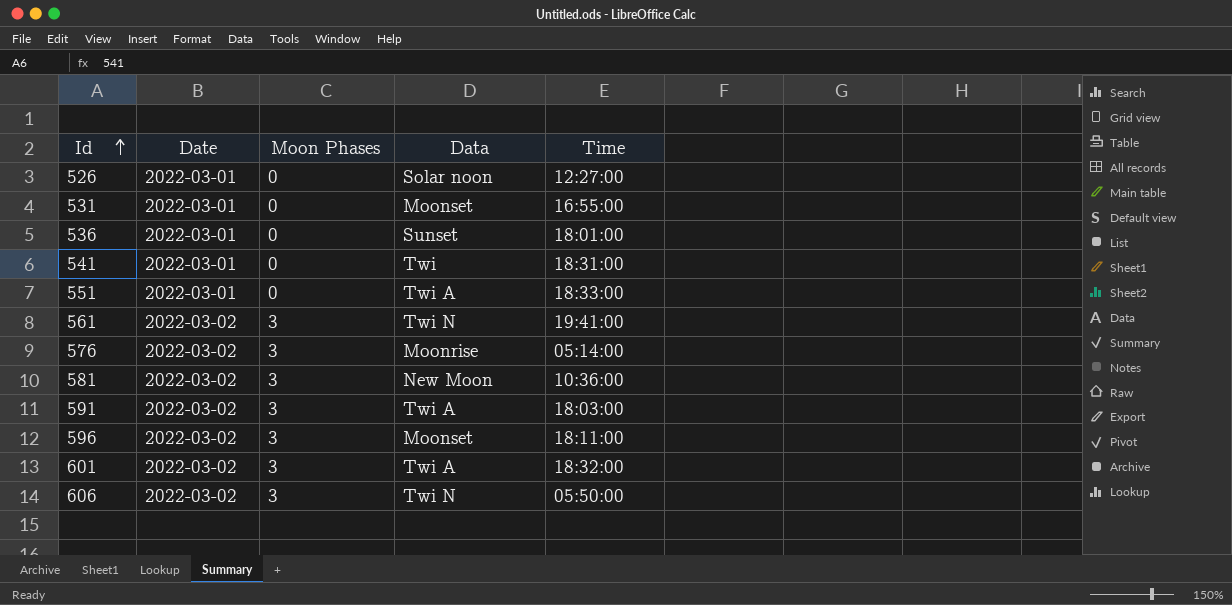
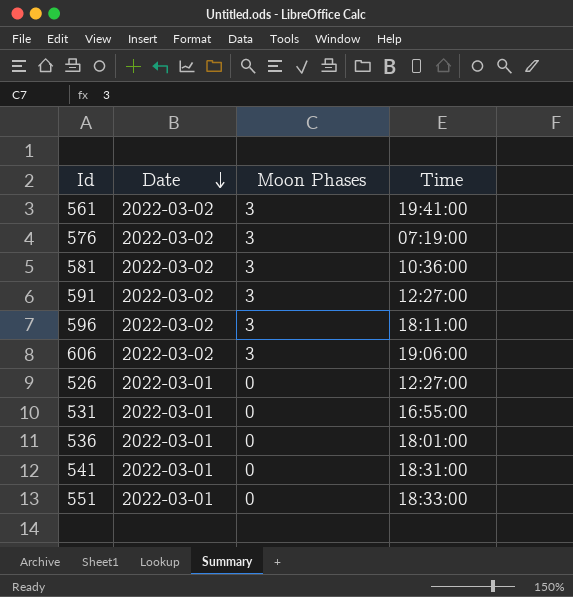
row order: Id ascending -> Date descending
column Data | position: 4 -> none
row 601: 2022-03-02 | 3 | Twi A | 18:32:00 -> none
576 | Time: 05:14:00 -> 07:19:00
591 | Time: 18:03:00 -> 12:27:00
606 | Time: 05:50:00 -> 19:06:00

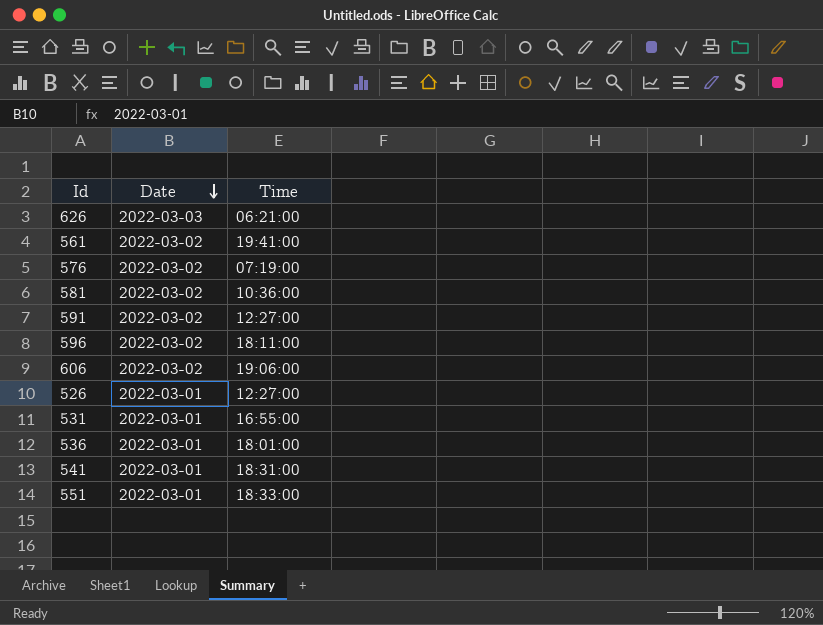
column Moon Phases | position: 3 -> none
row 626: none -> 2022-03-03 | 06:21:00

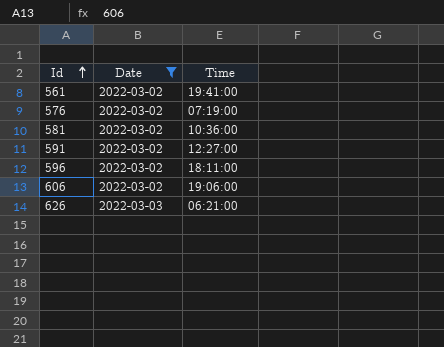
filter: none -> Date != 2022-03-01
row order: Date descending -> Id ascending

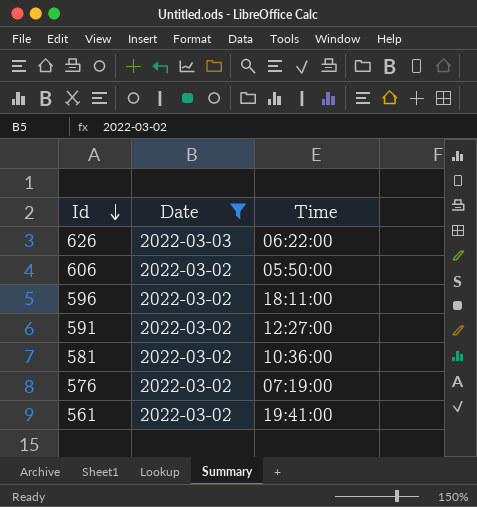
row order: Id ascending -> Id descending
626 | Time: 06:21:00 -> 06:22:00
606 | Time: 19:06:00 -> 05:50:00

